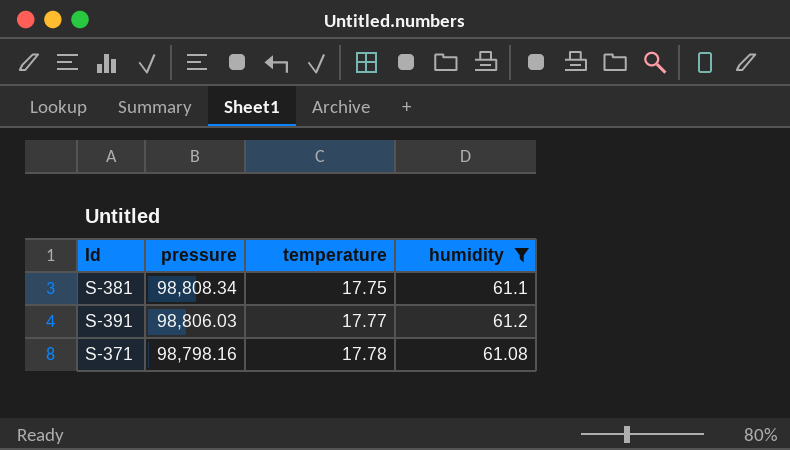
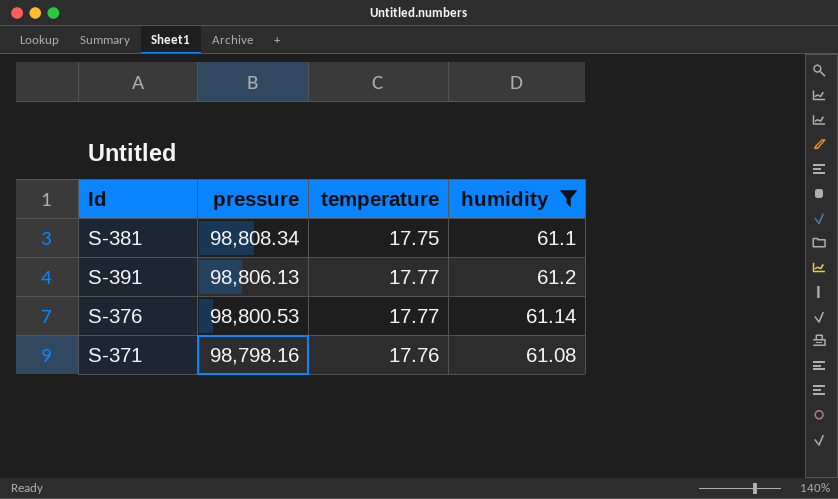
S-391 | pressure: 98,806.03 -> 98,806.13
row S-376: none -> 98,800.53 | 17.77 | 61.14
S-371 | temperature: 17.78 -> 17.76

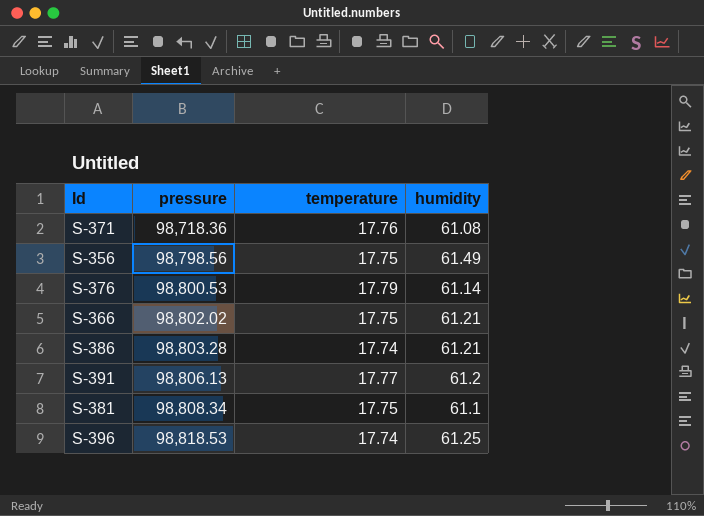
filter: humidity <= 61.2 -> none
row order: pressure descending -> pressure ascending
S-371 | pressure: 98,798.16 -> 98,718.36
S-376 | temperature: 17.77 -> 17.79

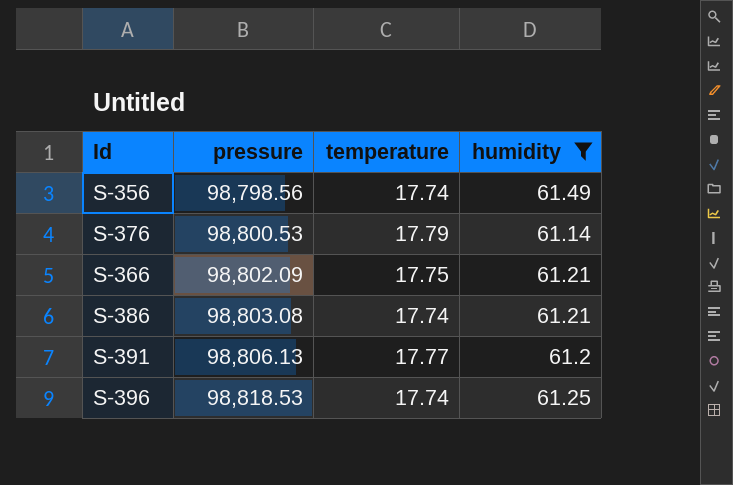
filter: none -> humidity >= 61.14
S-356 | temperature: 17.75 -> 17.74
S-366 | pressure: 98,802.02 -> 98,802.09
S-386 | pressure: 98,803.28 -> 98,803.08

